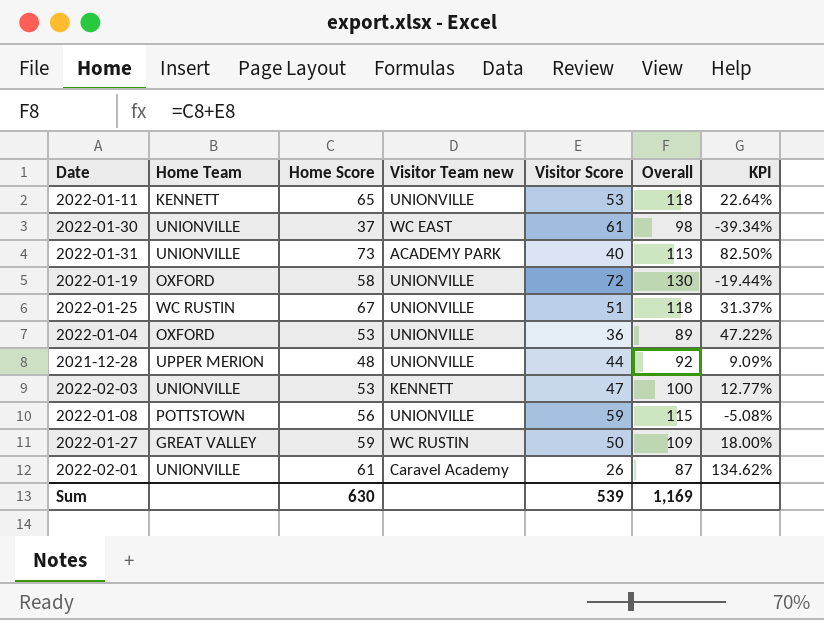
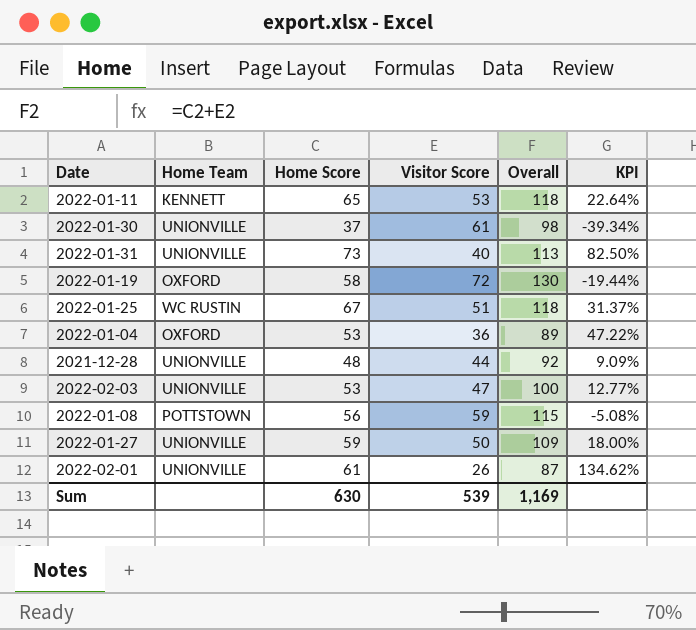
column Visitor Team new | position: 4 -> none
2021-12-28 | Home Team: UPPER MERION -> UNIONVILLE
2022-01-27 | Home Team: GREAT VALLEY -> UNIONVILLE

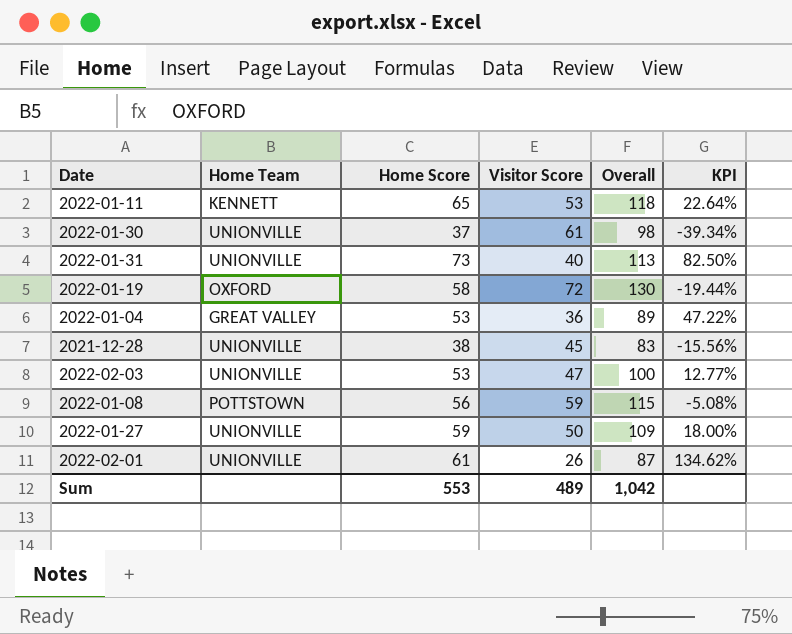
row 2022-01-25: WC RUSTIN | 67 | 51 | 118 | 31.37% -> none
2022-01-04 | Home Team: OXFORD -> GREAT VALLEY
2021-12-28 | Home Score: 48 -> 38
2021-12-28 | Visitor Score: 44 -> 45
2021-12-28 | Overall: 92 -> 83
2021-12-28 | KPI: 9.09% -> -15.56%
Sum | Home Score: 630 -> 553
Sum | Visitor Score: 539 -> 489
Sum | Overall: 1,169 -> 1,042

